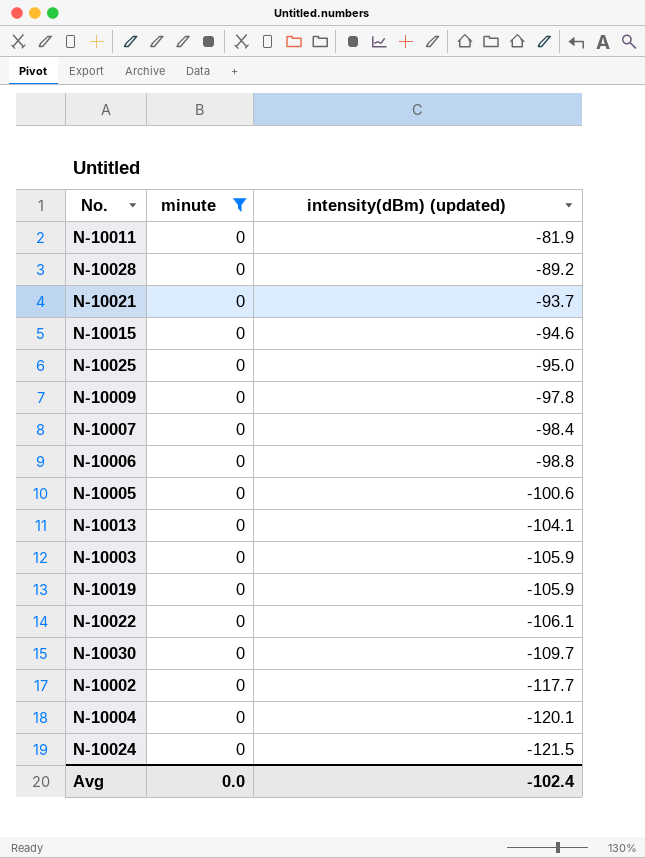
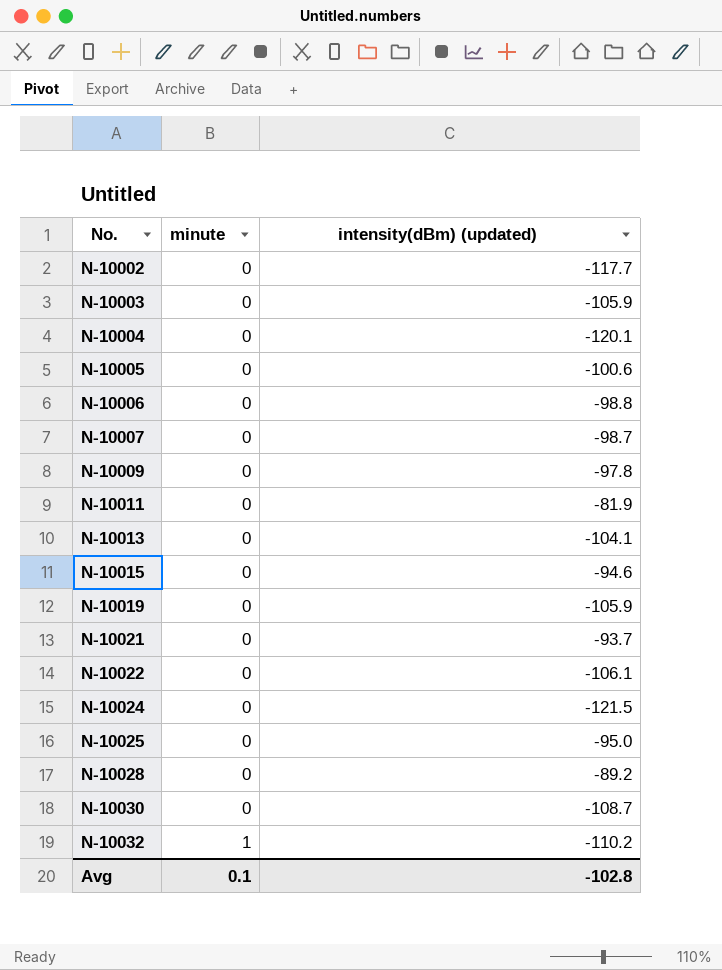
filter: minute = 0 -> none
row order: intensity(dBm) (updated) descending -> No. ascending
N-10007 | intensity(dBm) (updated): -98.4 -> -98.7
N-10030 | intensity(dBm) (updated): -109.7 -> -108.7
Avg | minute: 0.0 -> 0.1
Avg | intensity(dBm) (updated): -102.4 -> -102.8

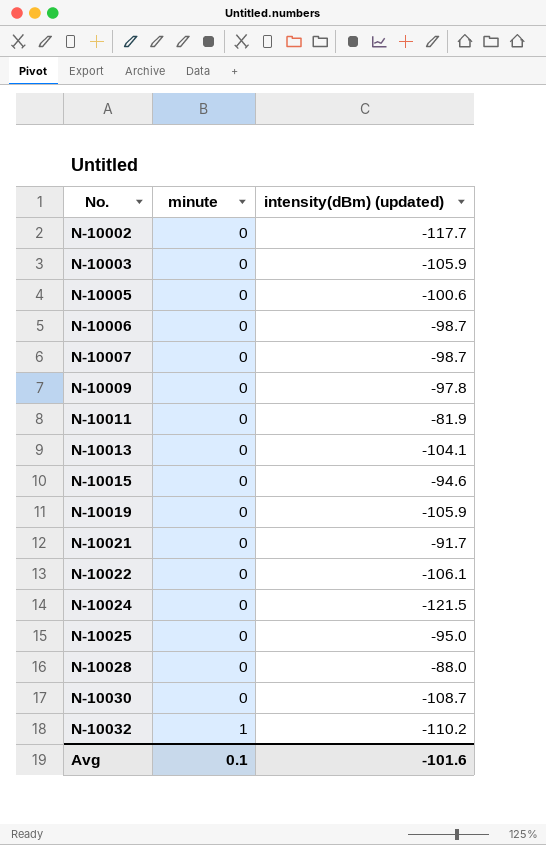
row N-10004: 0 | -120.1 -> none
N-10006 | intensity(dBm) (updated): -98.8 -> -98.7
N-10021 | intensity(dBm) (updated): -93.7 -> -91.7
N-10028 | intensity(dBm) (updated): -89.2 -> -88.0
Avg | intensity(dBm) (updated): -102.8 -> -101.6

